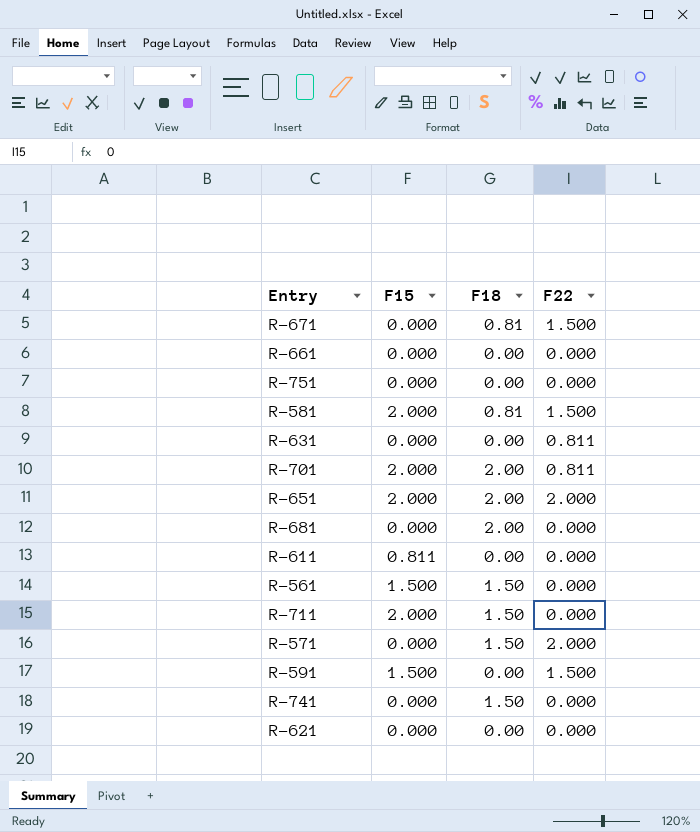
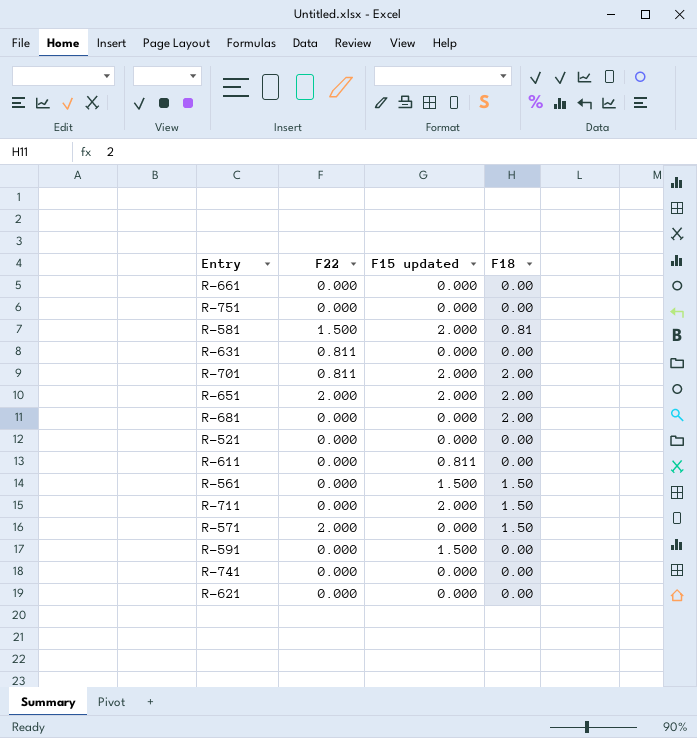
column F22 | position: 4 -> 2
column name: F15 -> F15 updated
row R-671: 0.000 | 0.81 | 1.500 -> none
row R-521: none -> 0.000 | 0.000 | 0.00
R-591 | F22: 1.500 -> 0.000
R-741 | F18: 1.50 -> 0.00

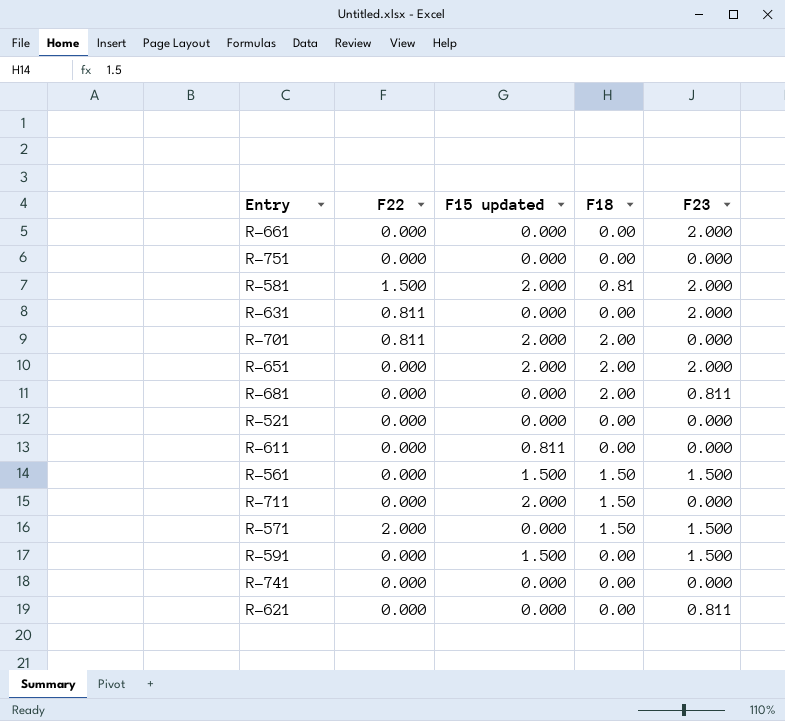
column F23 | position: none -> 5
R-651 | F22: 2.000 -> 0.000

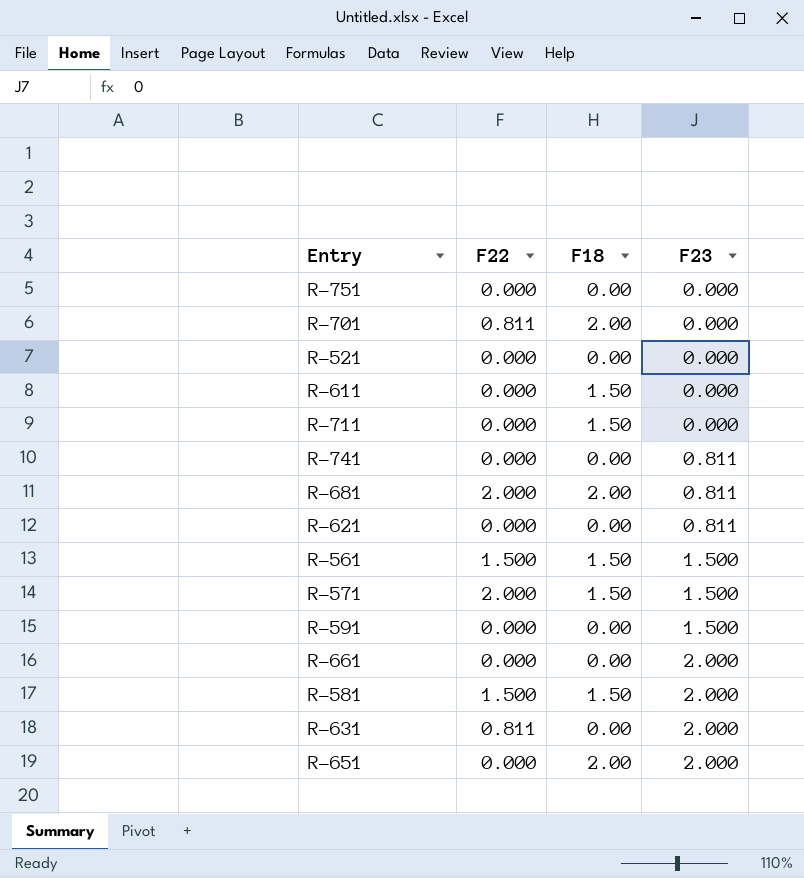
row order: none -> F23 ascending
column F15 updated | position: 3 -> none
R-611 | F18: 0.00 -> 1.50
R-741 | F23: 0.000 -> 0.811
R-681 | F22: 0.000 -> 2.000
R-561 | F22: 0.000 -> 1.500
R-581 | F18: 0.81 -> 1.50

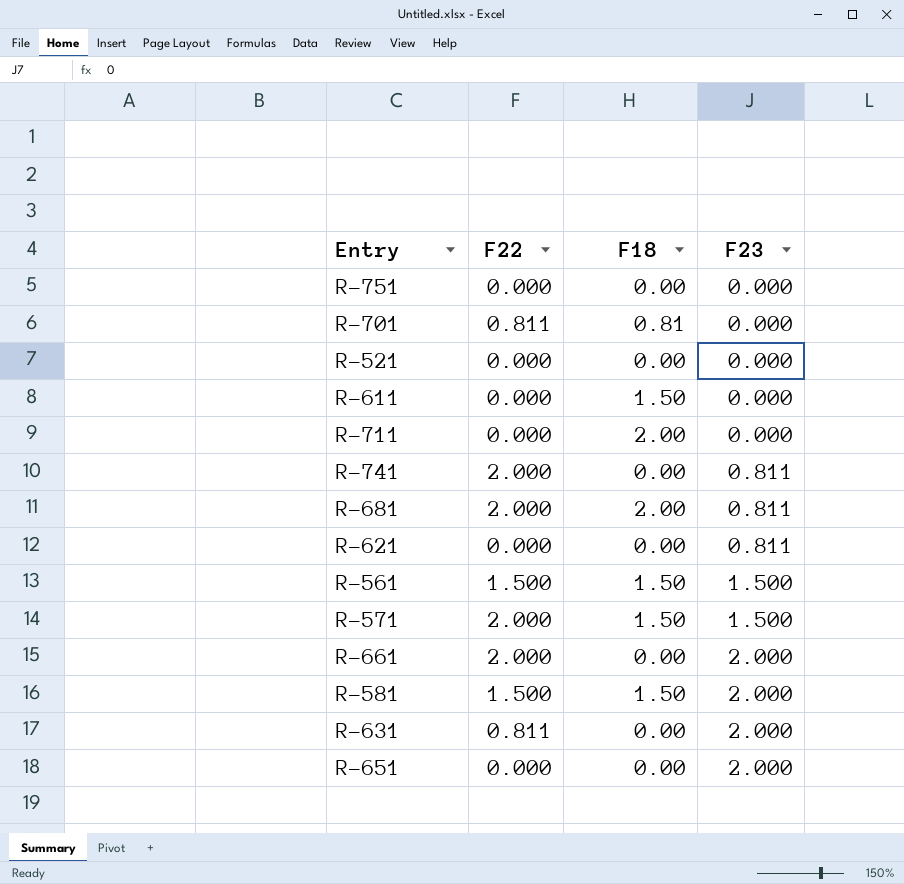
row R-591: 0.000 | 0.00 | 1.500 -> none
R-701 | F18: 2.00 -> 0.81
R-711 | F18: 1.50 -> 2.00
R-741 | F22: 0.000 -> 2.000
R-661 | F22: 0.000 -> 2.000
R-651 | F18: 2.00 -> 0.00

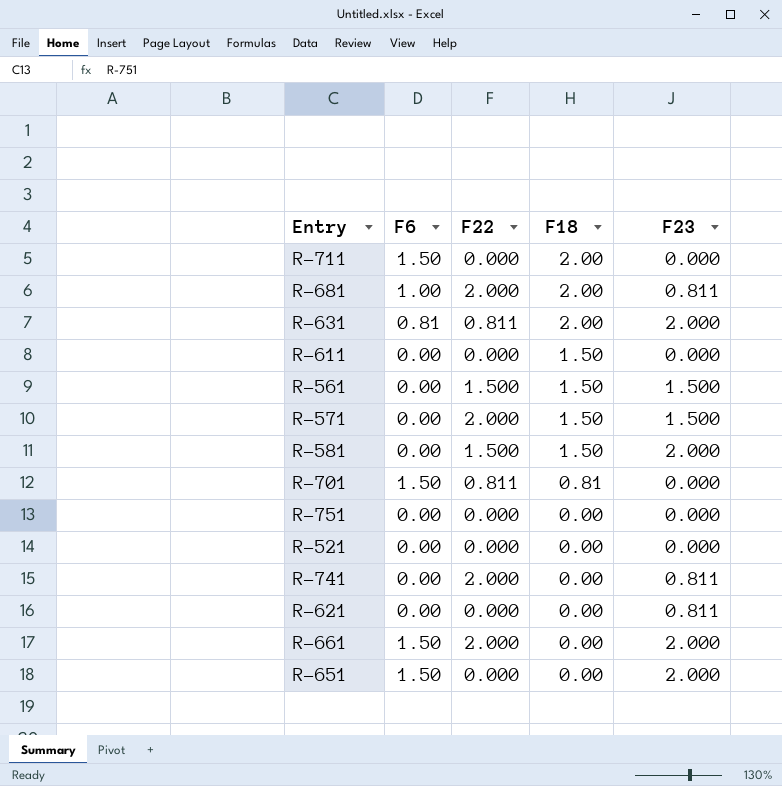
row order: F23 ascending -> F18 descending
column F6 | position: none -> 2
R-631 | F18: 0.00 -> 2.00

